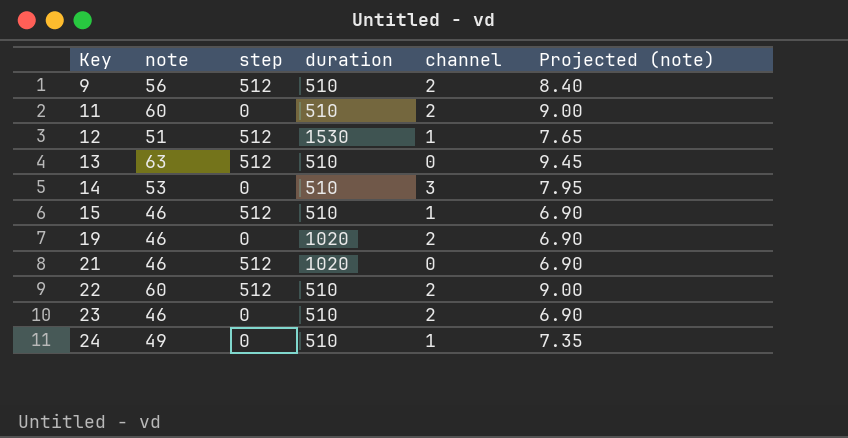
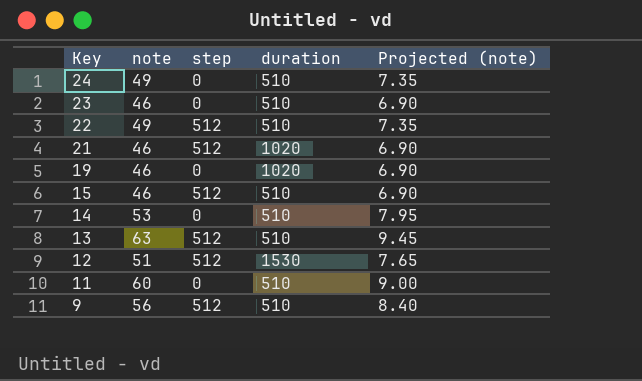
row order: Key ascending -> Key descending
column channel | position: 5 -> none
22 | note: 60 -> 49
22 | Projected (note): 9.00 -> 7.35

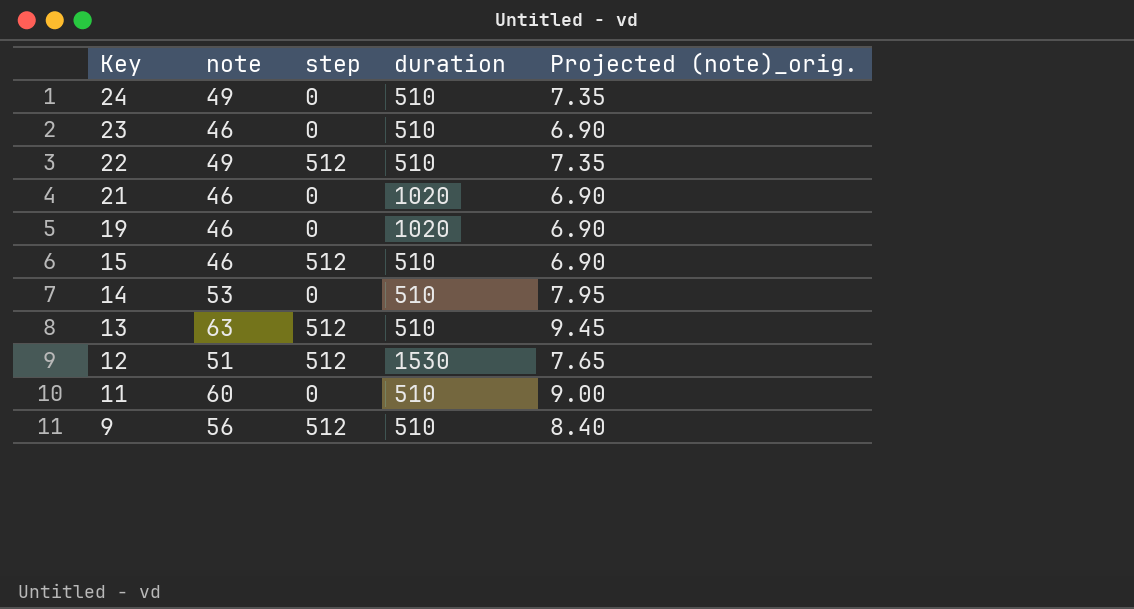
column name: Projected (note) -> Projected (note)_orig.
21 | step: 512 -> 0

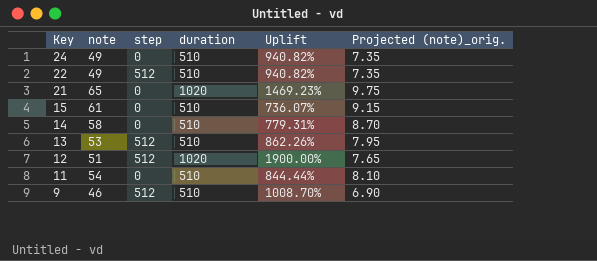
column Uplift | formula: none -> ([duration] - [note]) / [note]
row 23: 46 | 0 | 510 | 6.90 -> none
row 19: 46 | 0 | 1020 | 6.90 -> none
21 | note: 46 -> 65
21 | Projected (note)_orig.: 6.90 -> 9.75
15 | note: 46 -> 61
15 | step: 512 -> 0
15 | Projected (note)_orig.: 6.90 -> 9.15
14 | note: 53 -> 58
14 | Projected (note)_orig.: 7.95 -> 8.70
13 | note: 63 -> 53
13 | Projected (note)_orig.: 9.45 -> 7.95
12 | duration: 1530 -> 1020
11 | note: 60 -> 54
11 | Projected (note)_orig.: 9.00 -> 8.10
9 | note: 56 -> 46
9 | Projected (note)_orig.: 8.40 -> 6.90

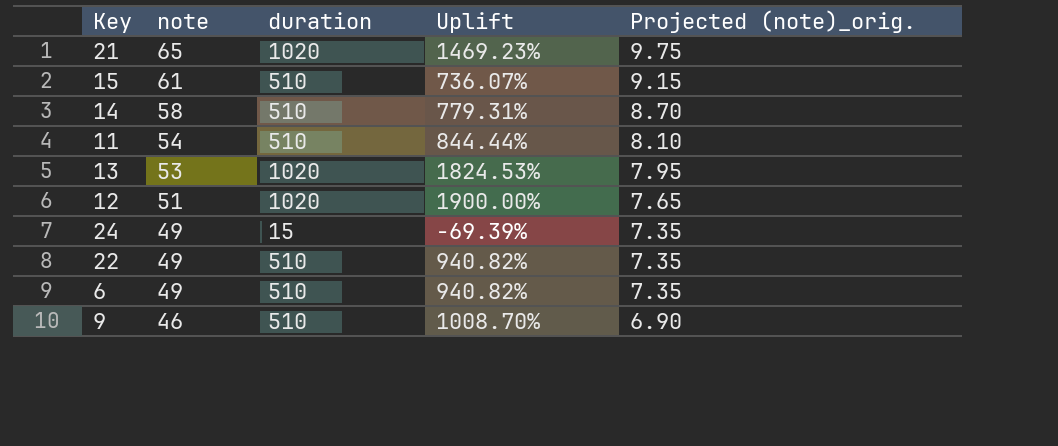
row order: Key descending -> note descending
column step | position: 3 -> none
13 | duration: 510 -> 1020
13 | Uplift: 862.26% -> 1824.53%
24 | duration: 510 -> 15
24 | Uplift: 940.82% -> -69.39%
row 6: none -> 49 | 510 | 940.82% | 7.35

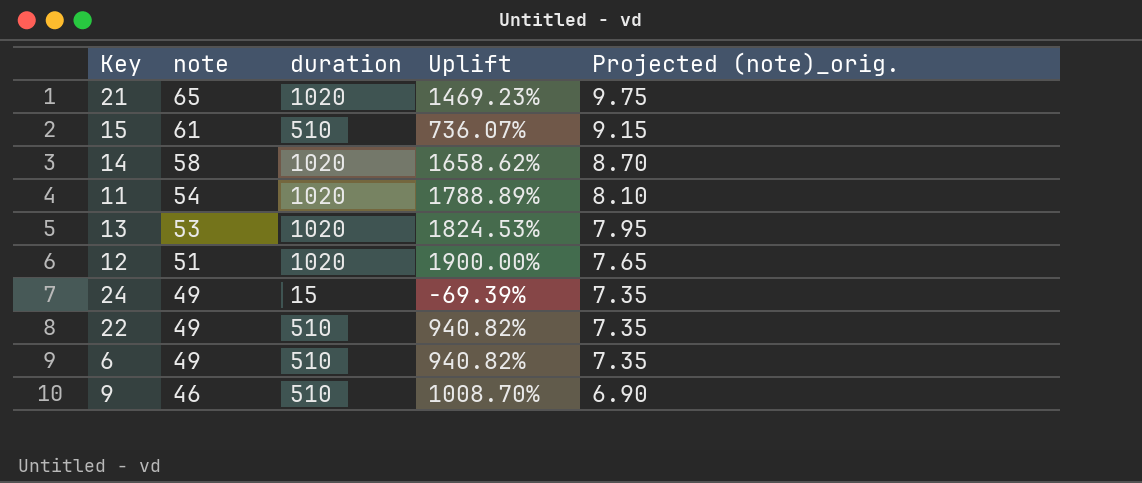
14 | duration: 510 -> 1020
14 | Uplift: 779.31% -> 1658.62%
11 | duration: 510 -> 1020
11 | Uplift: 844.44% -> 1788.89%

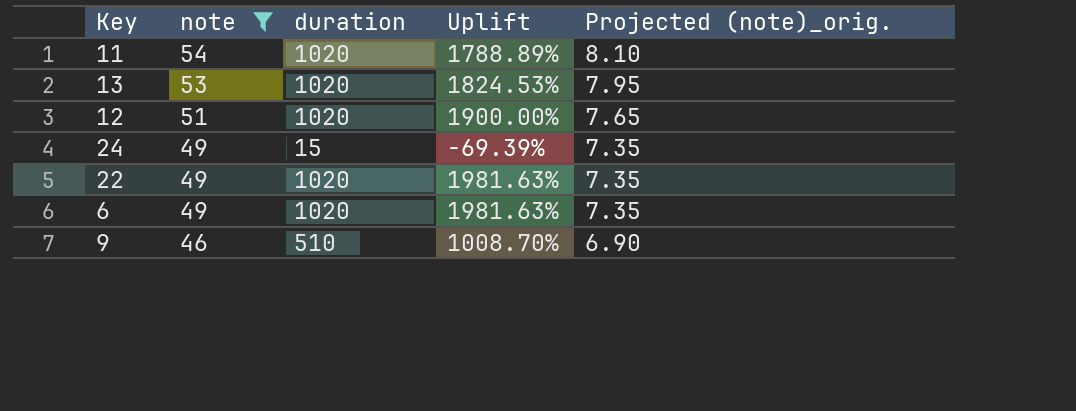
filter: none -> note <= 54
22 | duration: 510 -> 1020
22 | Uplift: 940.82% -> 1981.63%
6 | duration: 510 -> 1020
6 | Uplift: 940.82% -> 1981.63%

